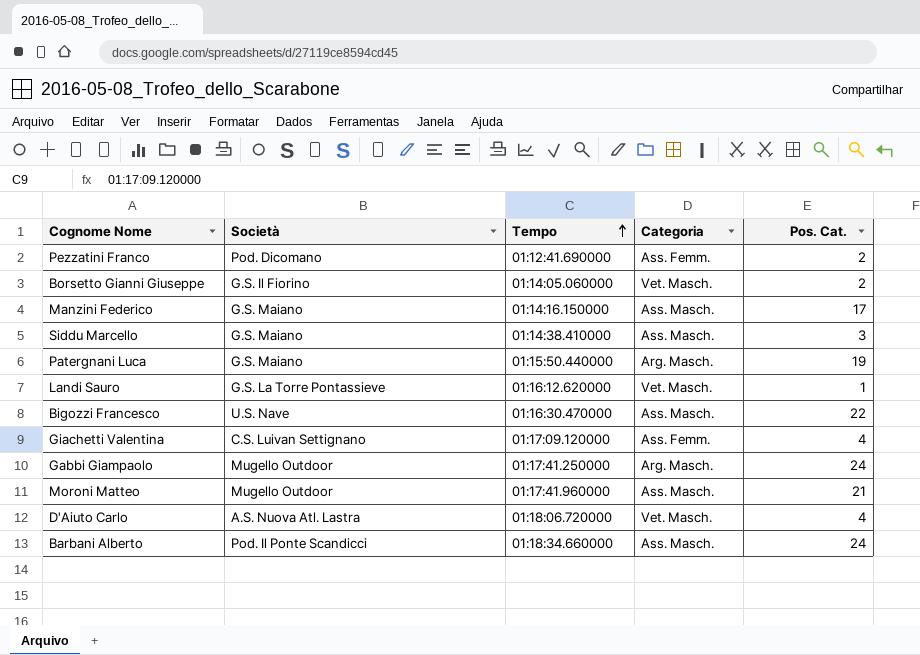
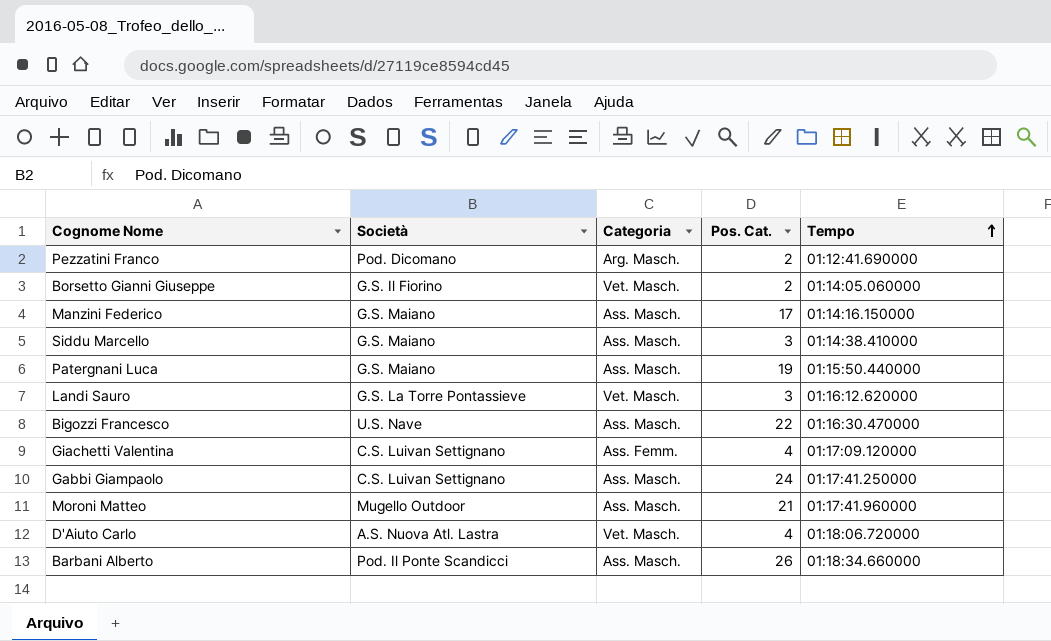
column Tempo | position: 3 -> 5
Pezzatini Franco | Categoria: Ass. Femm. -> Arg. Masch.
Patergnani Luca | Categoria: Arg. Masch. -> Ass. Masch.
Landi Sauro | Pos. Cat.: 1 -> 3
Gabbi Giampaolo | Società: Mugello Outdoor -> C.S. Luivan Settignano
Gabbi Giampaolo | Categoria: Arg. Masch. -> Ass. Masch.
Barbani Alberto | Pos. Cat.: 24 -> 26

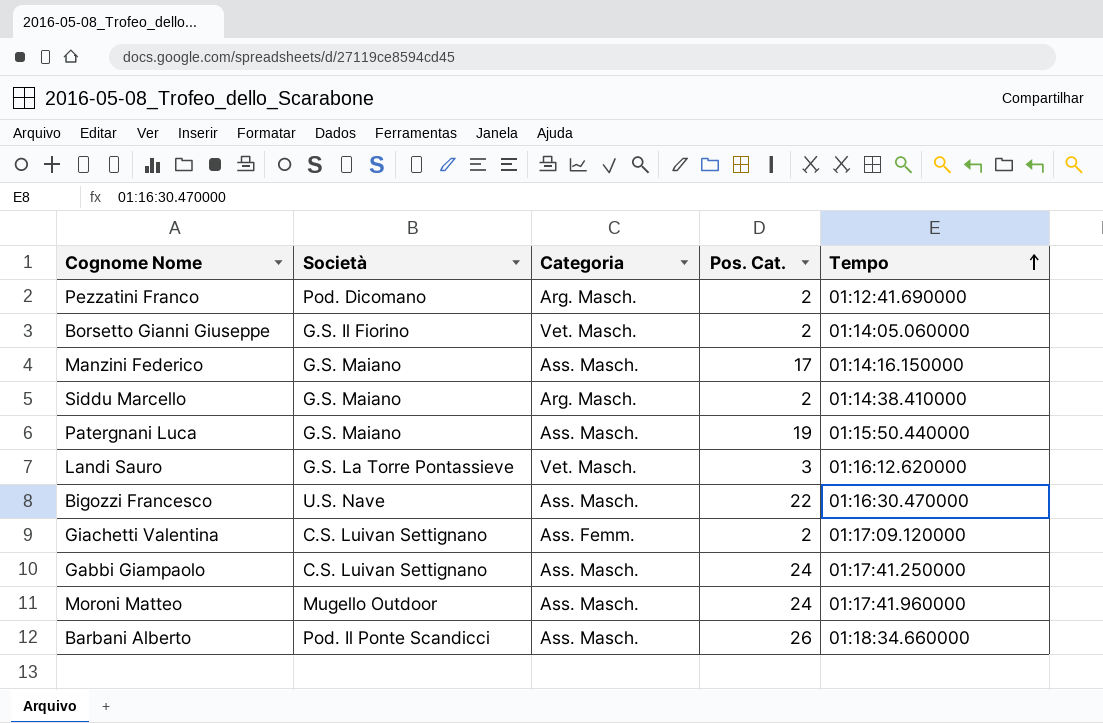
row D'Aiuto Carlo: A.S. Nuova Atl. Lastra | Vet. Masch. | 4 | 01:18:06.720000 -> none
Siddu Marcello | Categoria: Ass. Masch. -> Arg. Masch.
Siddu Marcello | Pos. Cat.: 3 -> 2
Giachetti Valentina | Pos. Cat.: 4 -> 2
Moroni Matteo | Pos. Cat.: 21 -> 24

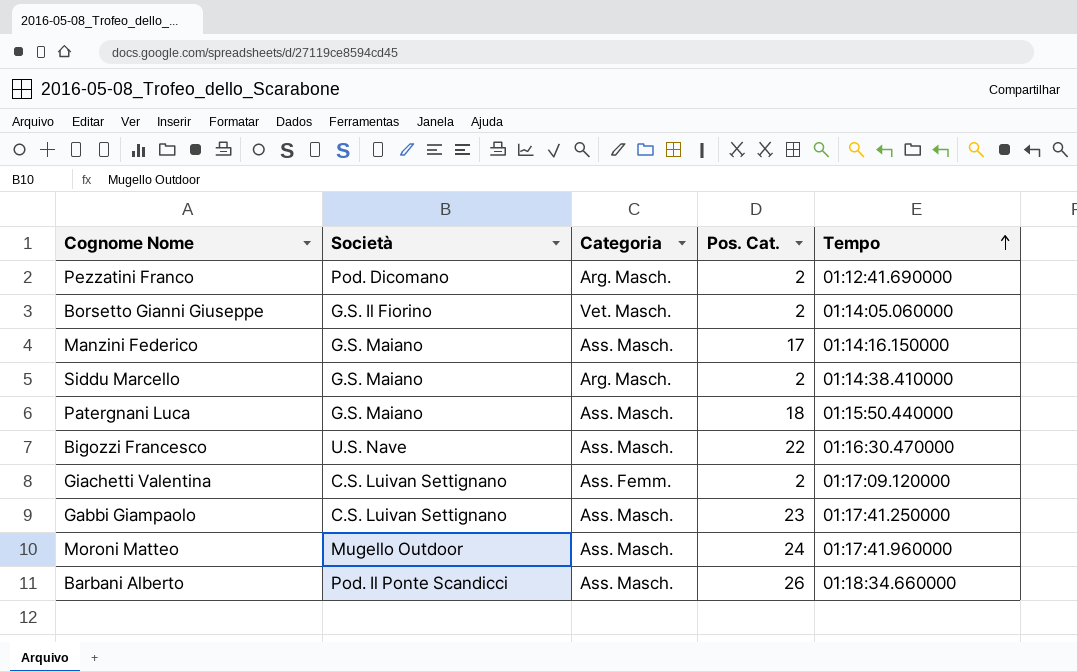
row Landi Sauro: G.S. La Torre Pontassieve | Vet. Masch. | 3 | 01:16:12.620000 -> none
Patergnani Luca | Pos. Cat.: 19 -> 18
Gabbi Giampaolo | Pos. Cat.: 24 -> 23

